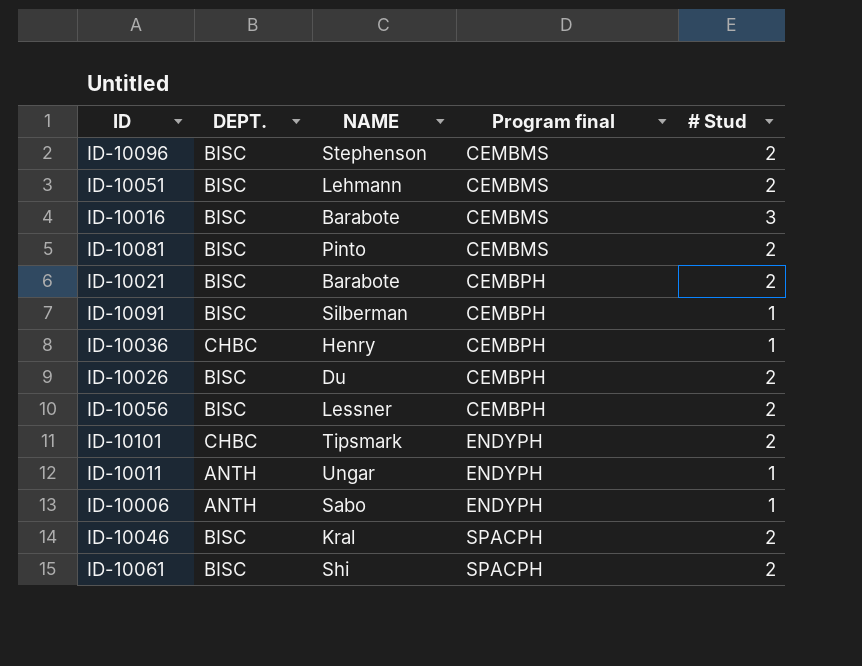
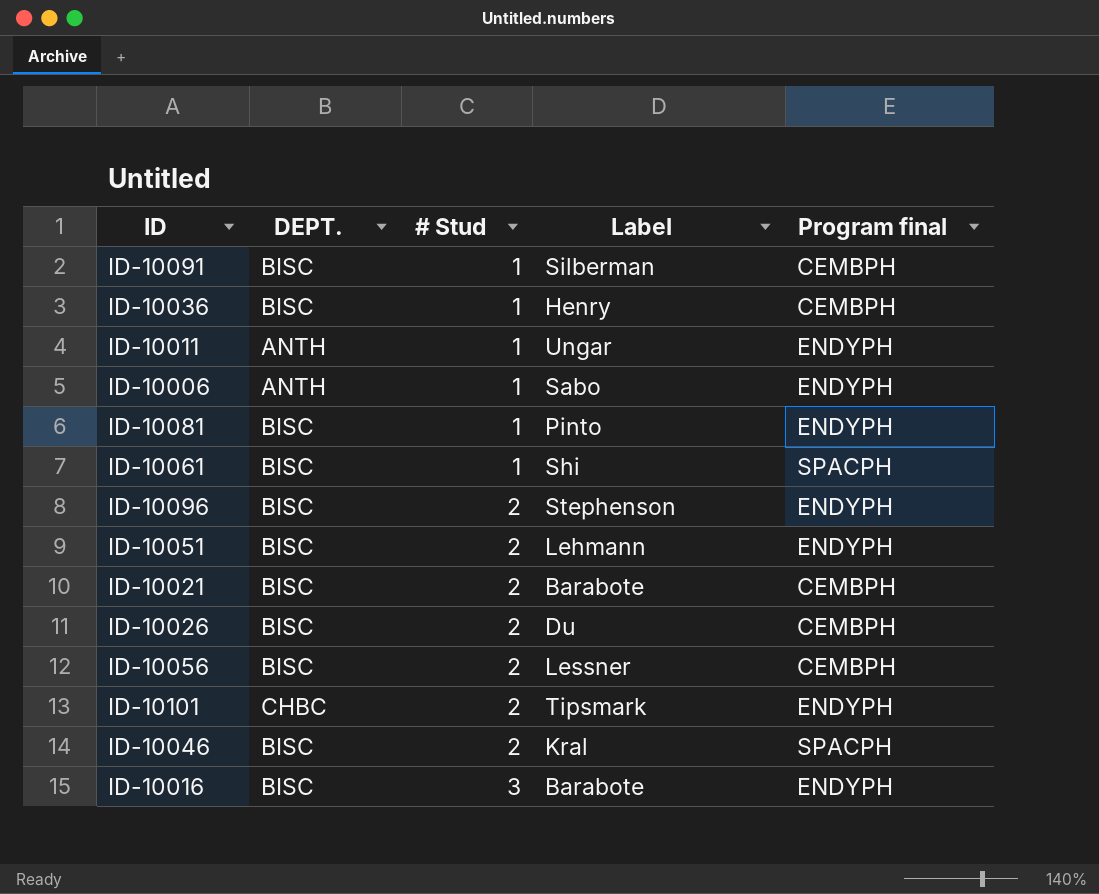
row order: Program final ascending -> # Stud ascending
column # Stud | position: 5 -> 3
column name: NAME -> Label
ID-10036 | DEPT.: CHBC -> BISC
ID-10081 | # Stud: 2 -> 1
ID-10081 | Program final: CEMBMS -> ENDYPH
ID-10061 | # Stud: 2 -> 1
ID-10096 | Program final: CEMBMS -> ENDYPH
ID-10051 | Program final: CEMBMS -> ENDYPH
ID-10016 | Program final: CEMBMS -> ENDYPH

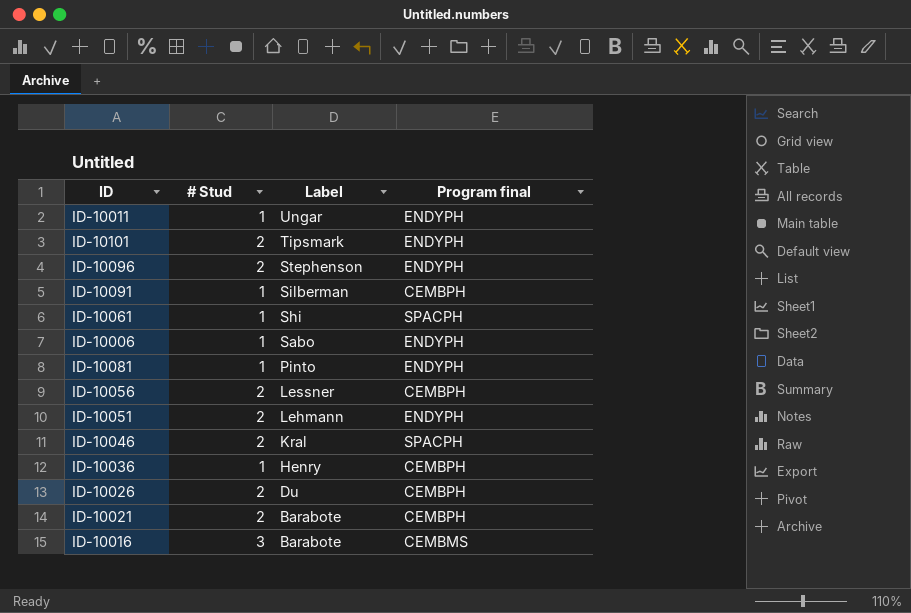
row order: # Stud ascending -> Label descending
column DEPT. | position: 2 -> none
ID-10016 | Program final: ENDYPH -> CEMBMS

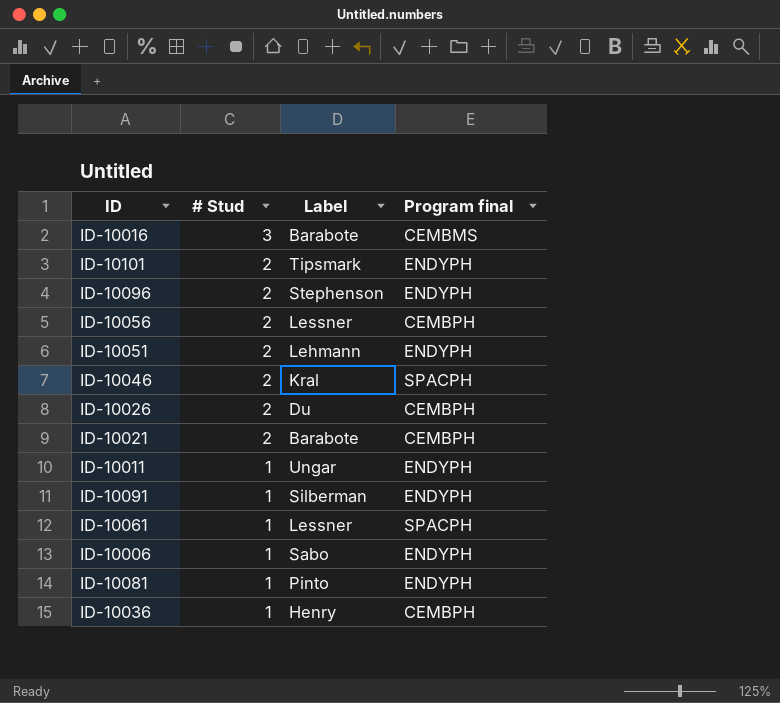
row order: Label descending -> # Stud descending
ID-10091 | Program final: CEMBPH -> ENDYPH
ID-10061 | Label: Shi -> Lessner

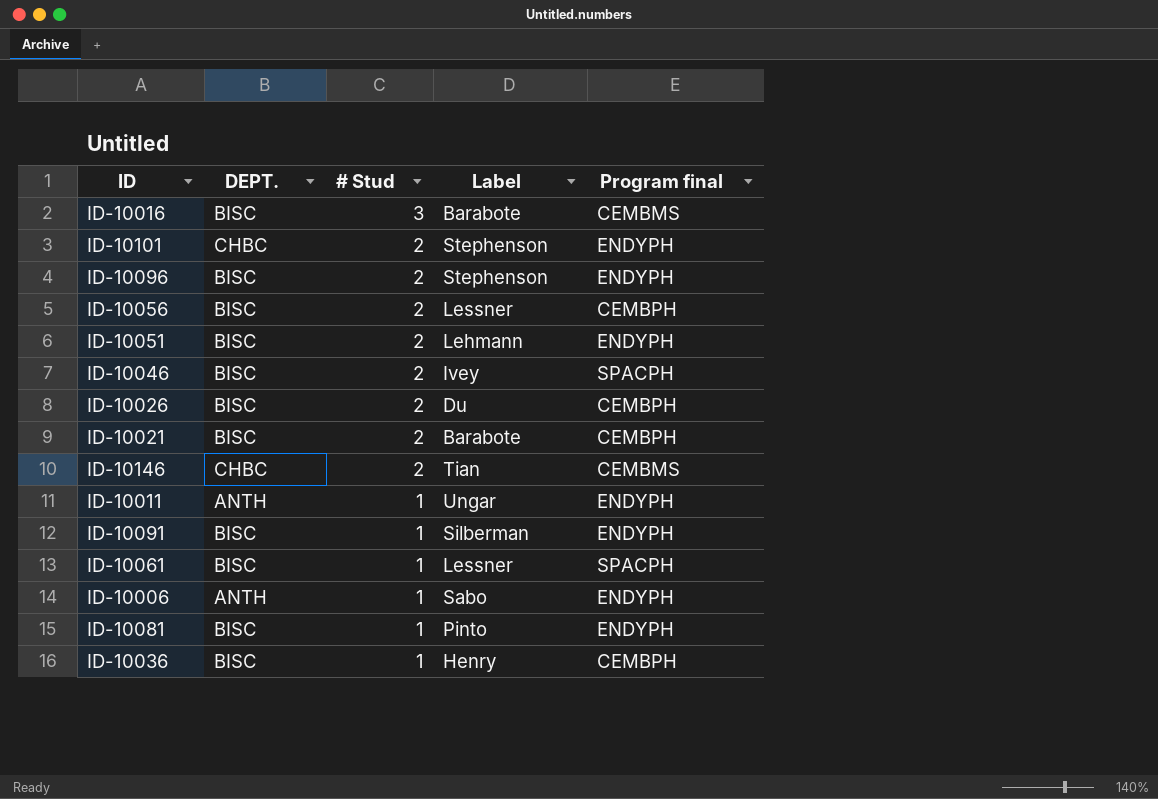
column DEPT. | position: none -> 2
ID-10101 | Label: Tipsmark -> Stephenson
ID-10046 | Label: Kral -> Ivey
row ID-10146: none -> CHBC | 2 | Tian | CEMBMS

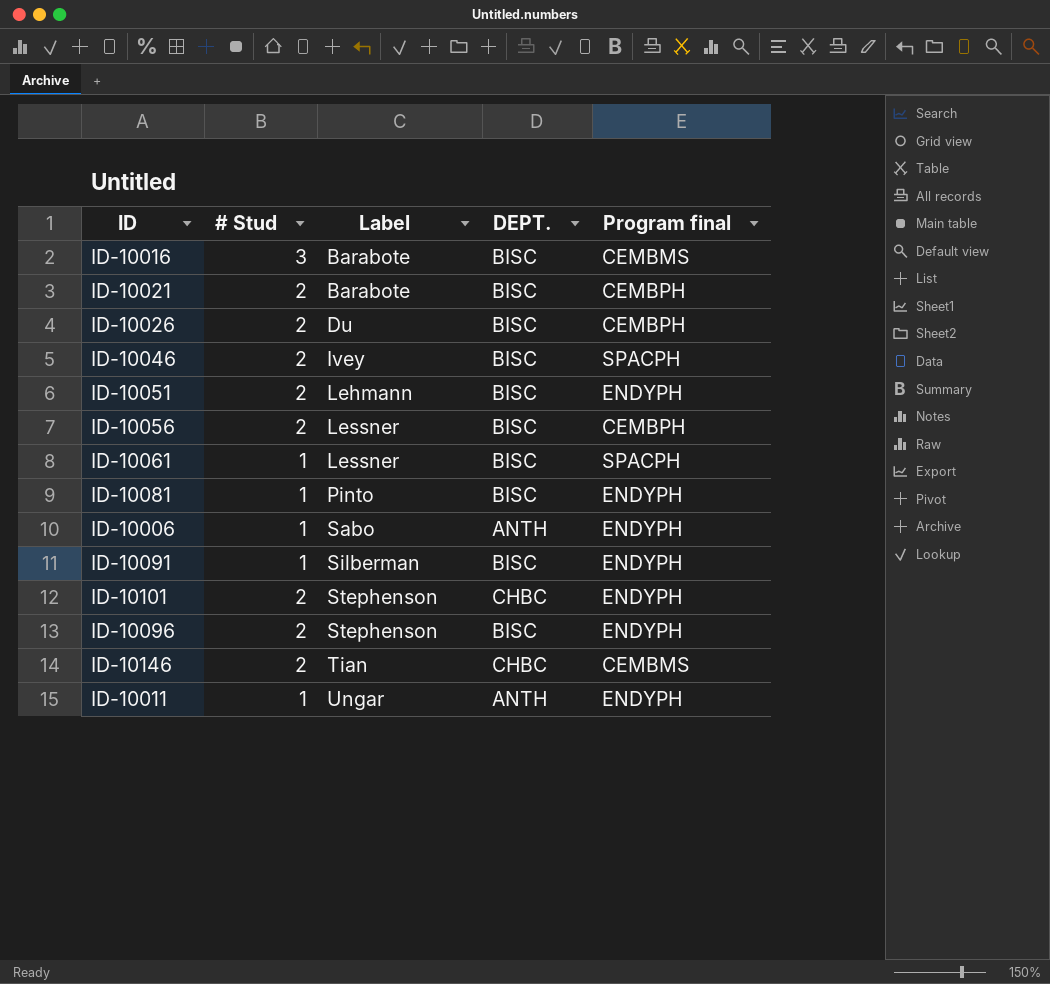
row order: # Stud descending -> Label ascending
column DEPT. | position: 2 -> 4
row ID-10036: BISC | 1 | Henry | CEMBPH -> none

